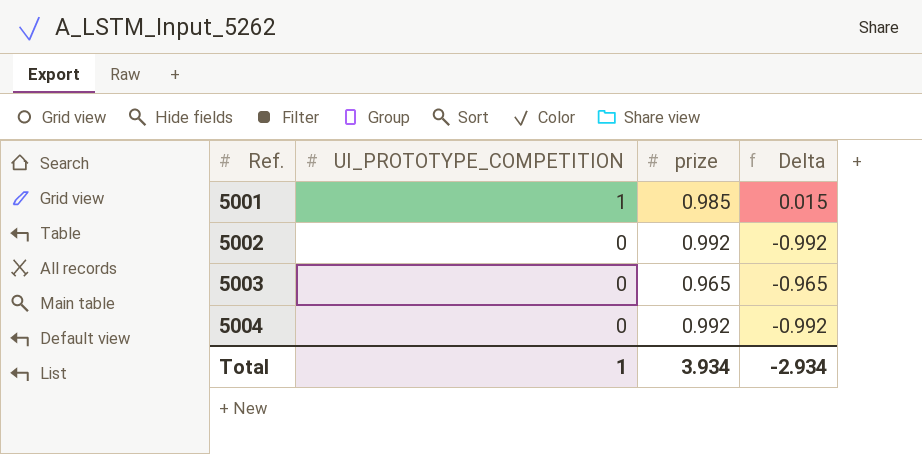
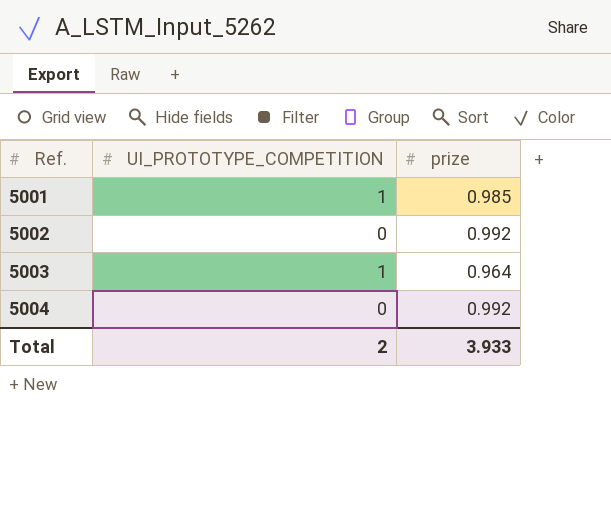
column Delta | formula: [UI_PROTOTYPE_COMPETITION] - [prize] -> none
5003 | UI_PROTOTYPE_COMPETITION: 0 -> 1
5003 | prize: 0.965 -> 0.964
Total | UI_PROTOTYPE_COMPETITION: 1 -> 2
Total | prize: 3.934 -> 3.933

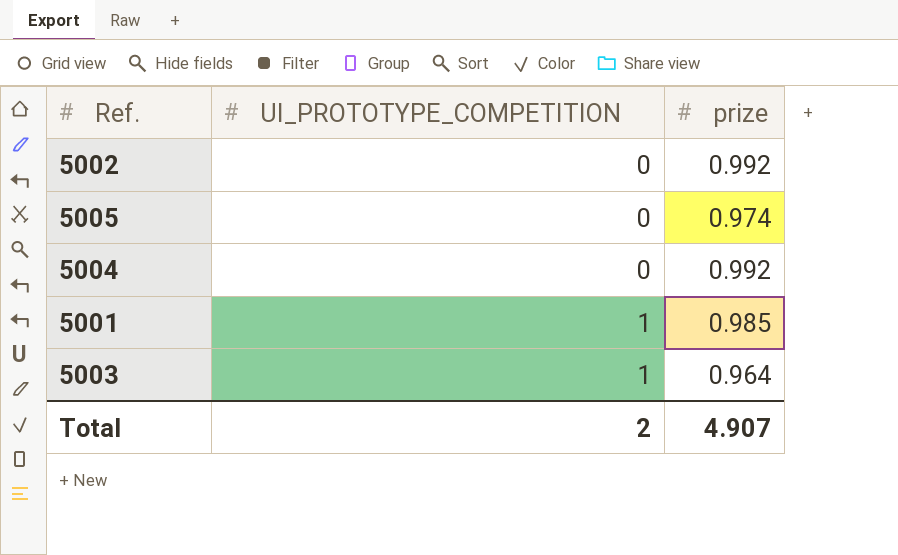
row order: Ref. ascending -> UI_PROTOTYPE_COMPETITION ascending
row 5005: none -> 0 | 0.974
Total | prize: 3.933 -> 4.907

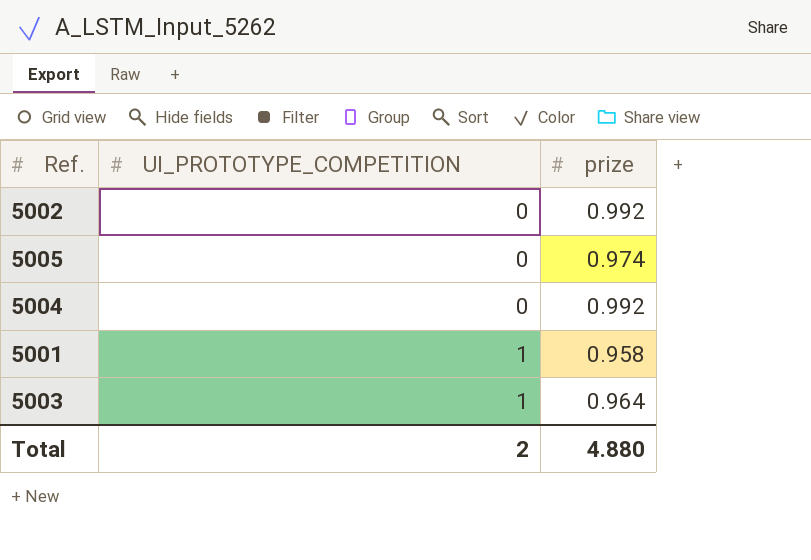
5001 | prize: 0.985 -> 0.958
Total | prize: 4.907 -> 4.880

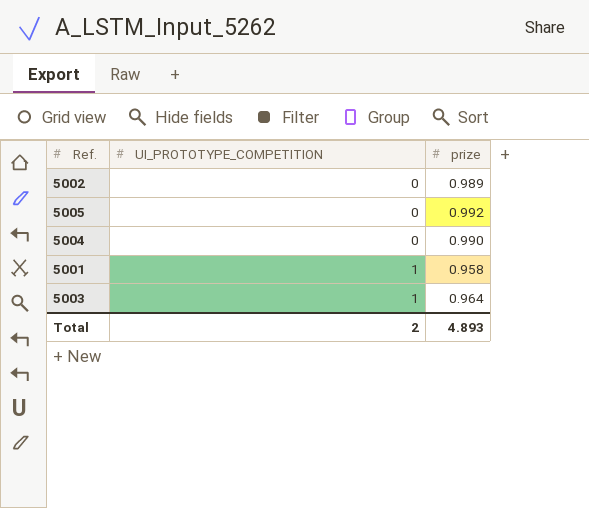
5002 | prize: 0.992 -> 0.989
5005 | prize: 0.974 -> 0.992
5004 | prize: 0.992 -> 0.990
Total | prize: 4.880 -> 4.893

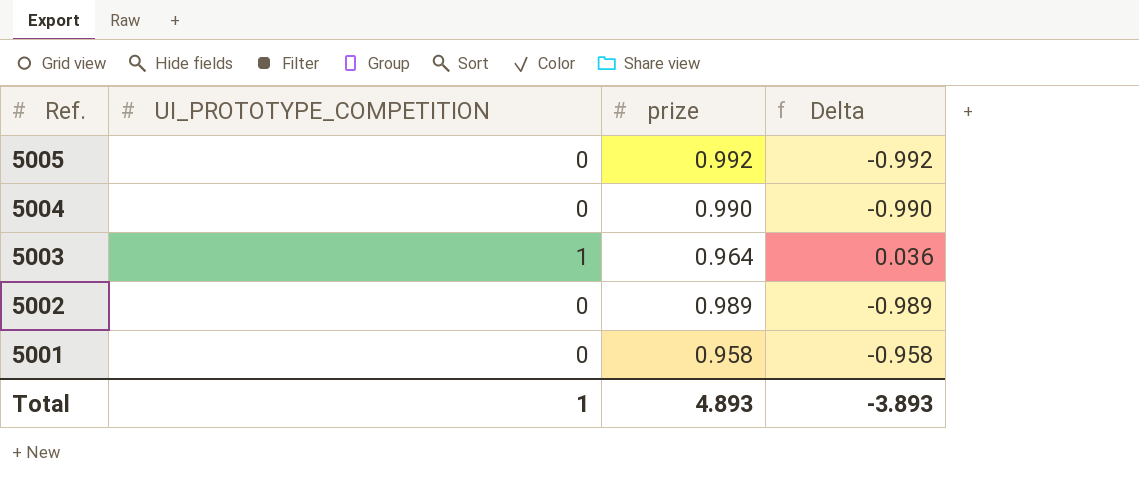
row order: UI_PROTOTYPE_COMPETITION ascending -> Ref. descending
column Delta | formula: none -> [UI_PROTOTYPE_COMPETITION] - [prize]
5001 | UI_PROTOTYPE_COMPETITION: 1 -> 0
Total | UI_PROTOTYPE_COMPETITION: 2 -> 1

